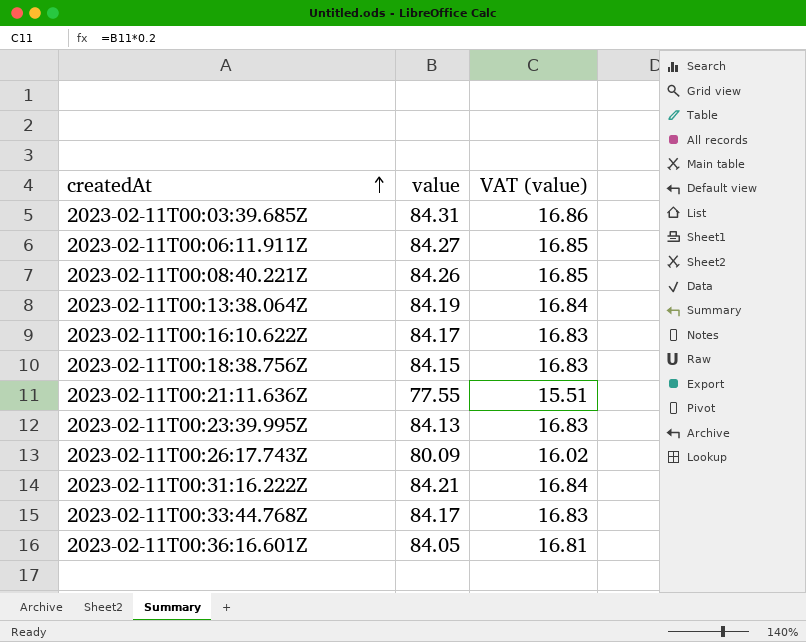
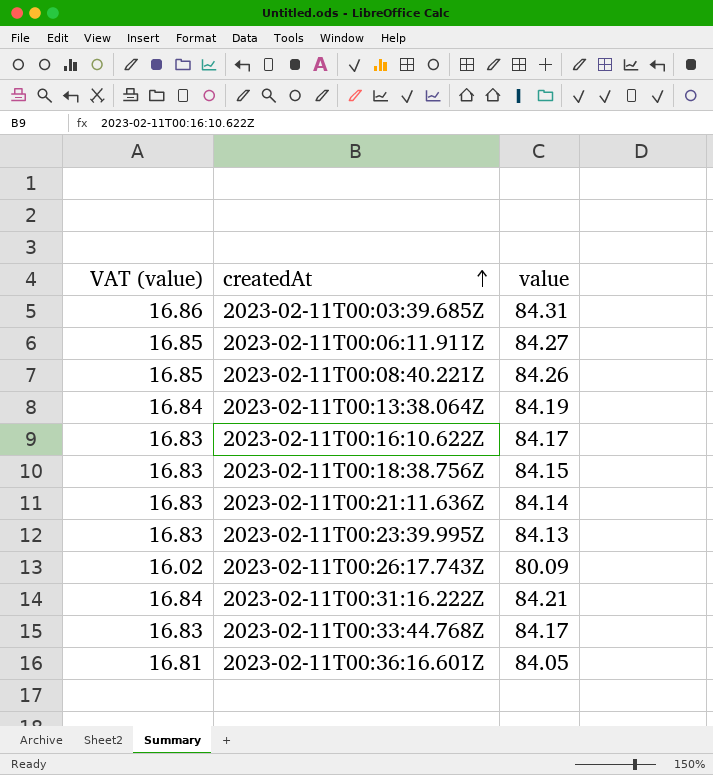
column VAT (value) | position: 3 -> 1
2023-02-11T00:21:11.636Z | VAT (value): 15.51 -> 16.83
2023-02-11T00:21:11.636Z | value: 77.55 -> 84.14

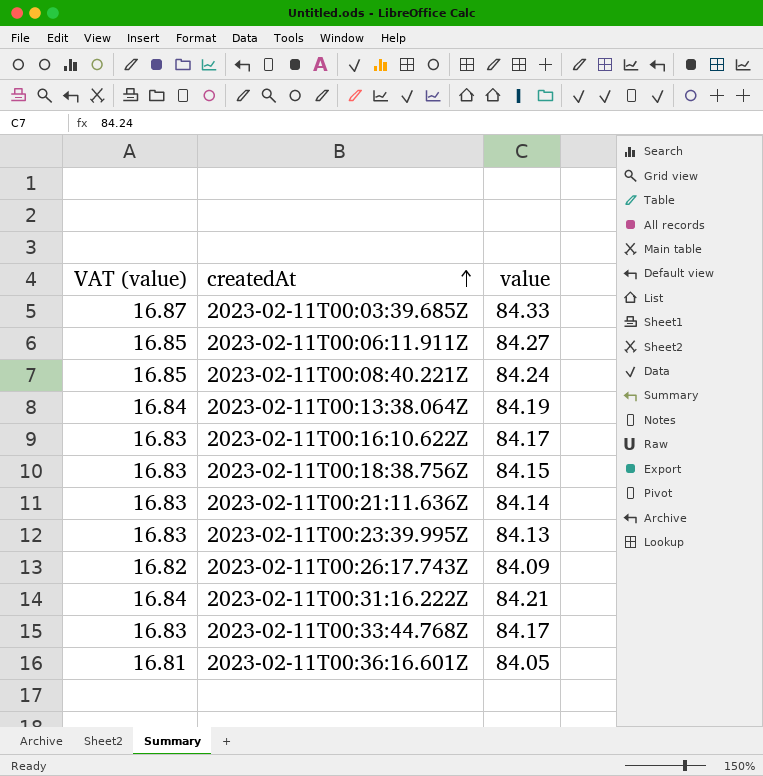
2023-02-11T00:03:39.685Z | VAT (value): 16.86 -> 16.87
2023-02-11T00:03:39.685Z | value: 84.31 -> 84.33
2023-02-11T00:08:40.221Z | value: 84.26 -> 84.24
2023-02-11T00:26:17.743Z | VAT (value): 16.02 -> 16.82
2023-02-11T00:26:17.743Z | value: 80.09 -> 84.09

